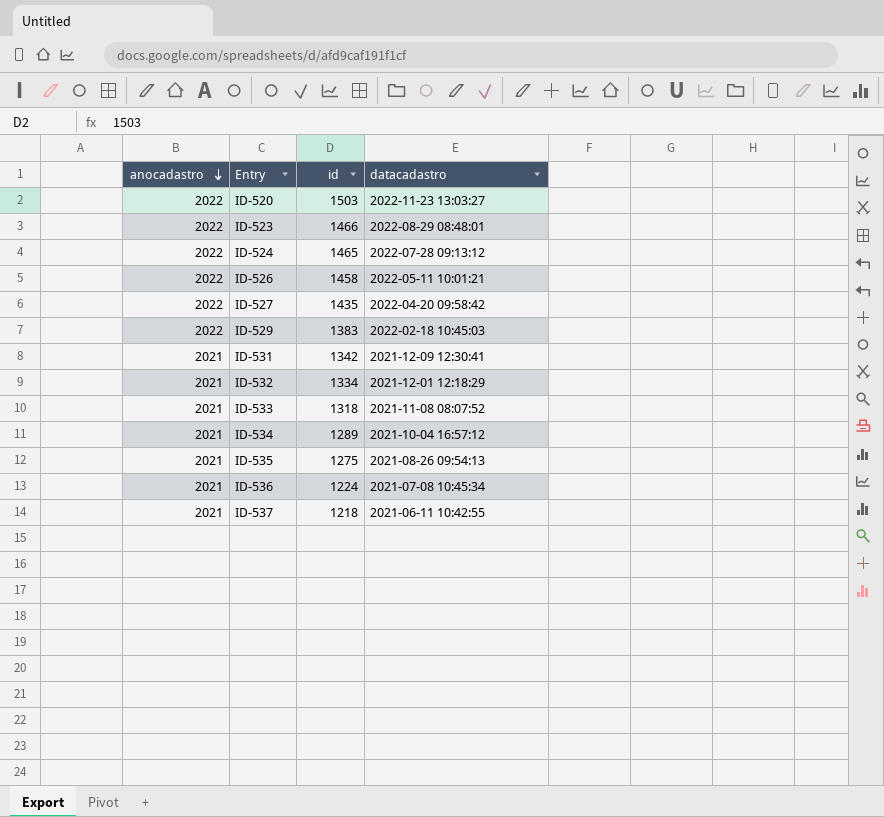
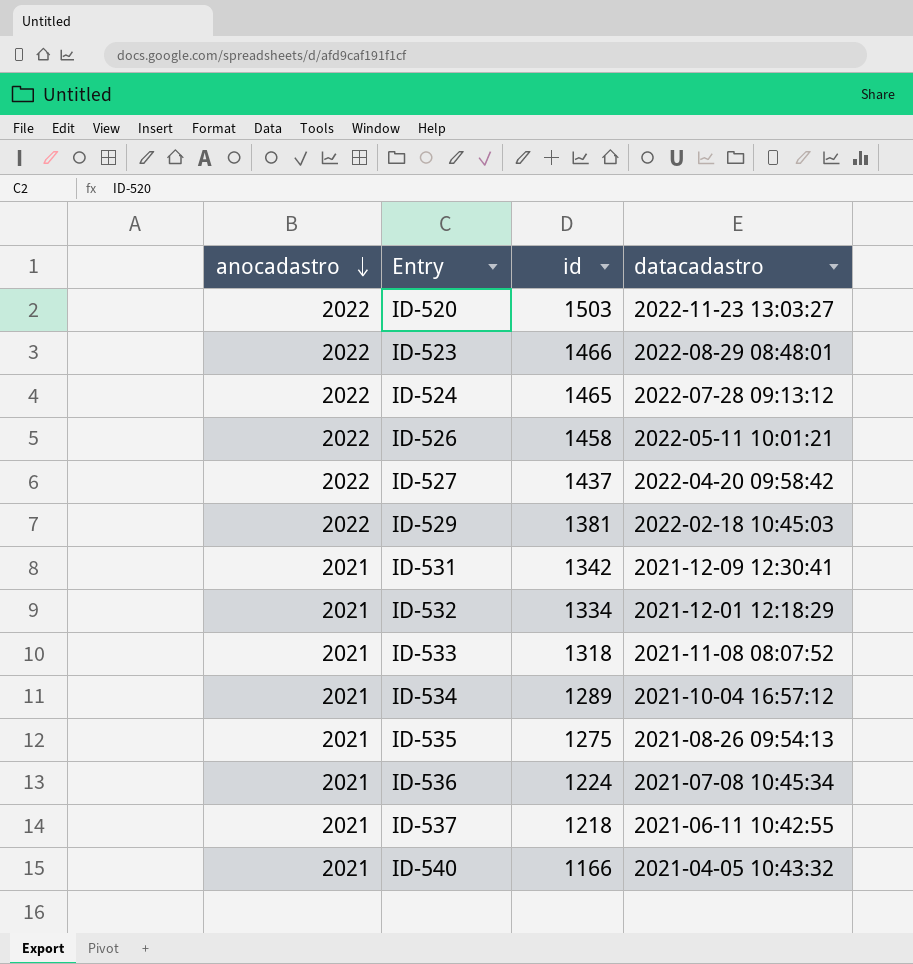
ID-527 | id: 1435 -> 1437
ID-529 | id: 1383 -> 1381
row ID-540: none -> 2021 | 1166 | 2021-04-05 10:43:32

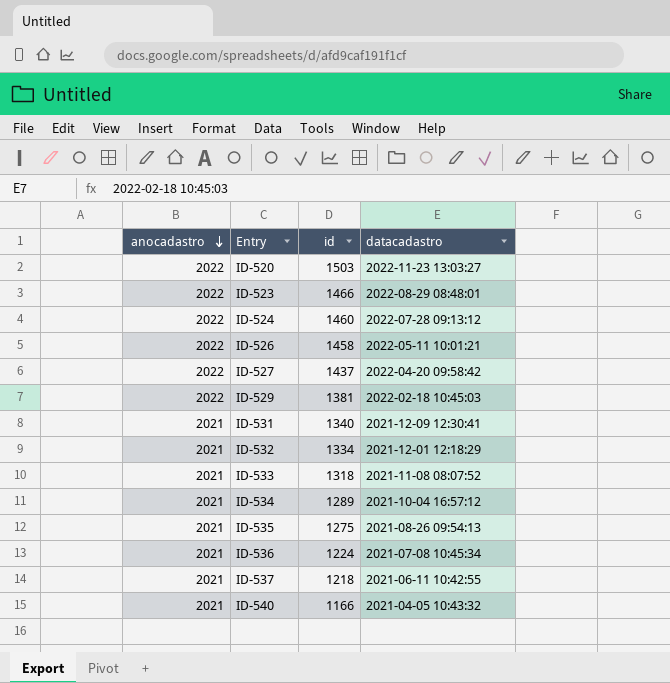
ID-524 | id: 1465 -> 1460
ID-531 | id: 1342 -> 1340

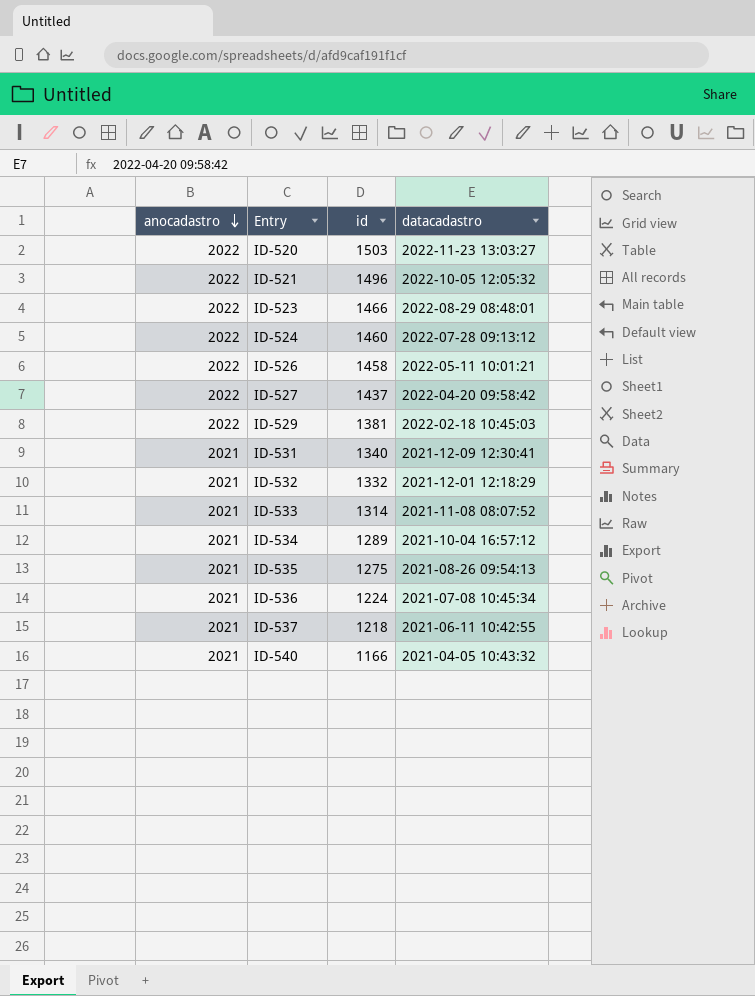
row ID-521: none -> 2022 | 1496 | 2022-10-05 12:05:32
ID-532 | id: 1334 -> 1332
ID-533 | id: 1318 -> 1314

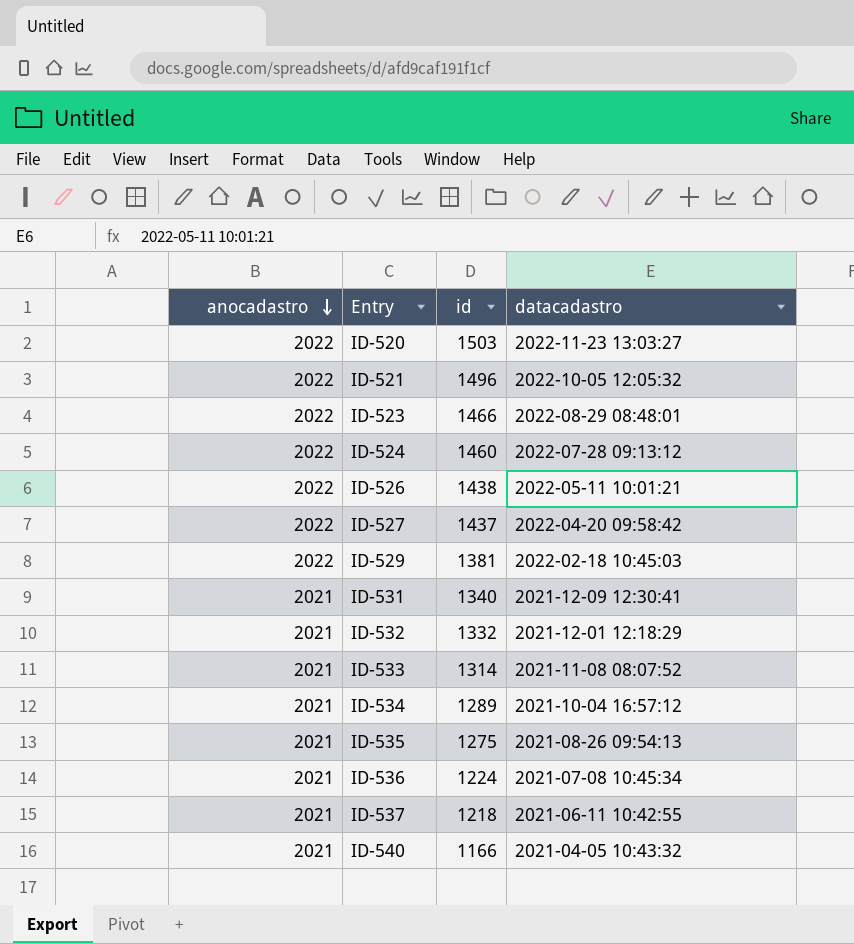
ID-526 | id: 1458 -> 1438

